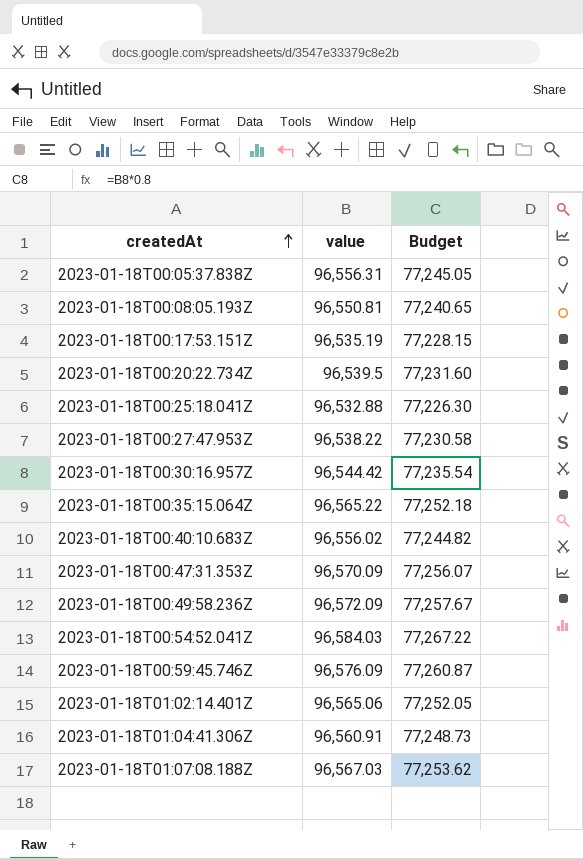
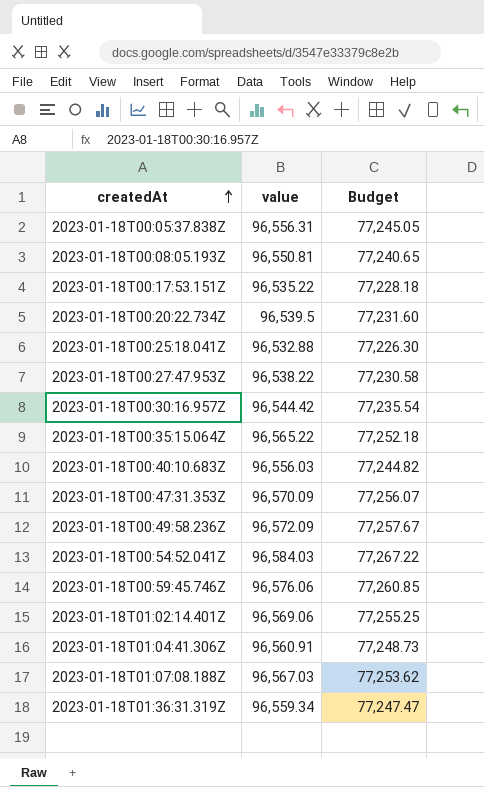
2023-01-18T00:17:53.151Z | value: 96,535.19 -> 96,535.22
2023-01-18T00:17:53.151Z | Budget: 77,228.15 -> 77,228.18
2023-01-18T00:40:10.683Z | value: 96,556.02 -> 96,556.03
2023-01-18T00:59:45.746Z | value: 96,576.09 -> 96,576.06
2023-01-18T00:59:45.746Z | Budget: 77,260.87 -> 77,260.85
2023-01-18T01:02:14.401Z | value: 96,565.06 -> 96,569.06
2023-01-18T01:02:14.401Z | Budget: 77,252.05 -> 77,255.25
row 2023-01-18T01:36:31.319Z: none -> 96,559.34 | 77,247.47

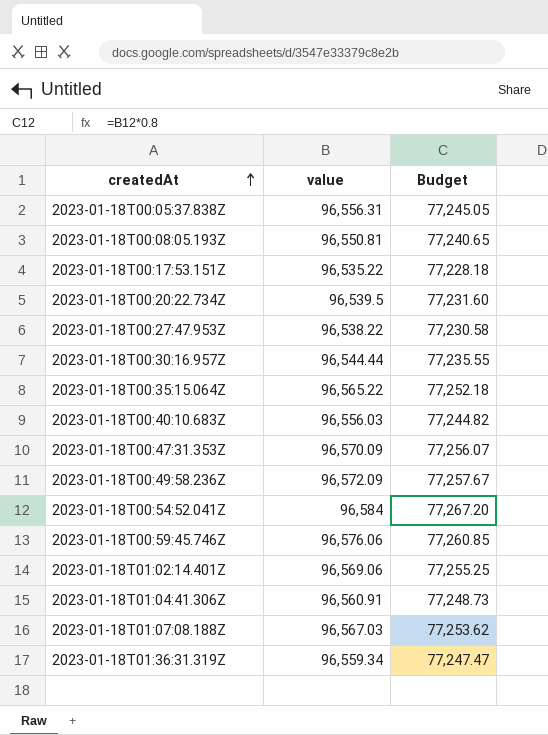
row 2023-01-18T00:25:18.041Z: 96,532.88 | 77,226.30 -> none
2023-01-18T00:30:16.957Z | value: 96,544.42 -> 96,544.44
2023-01-18T00:30:16.957Z | Budget: 77,235.54 -> 77,235.55
2023-01-18T00:54:52.041Z | value: 96,584.03 -> 96,584
2023-01-18T00:54:52.041Z | Budget: 77,267.22 -> 77,267.20

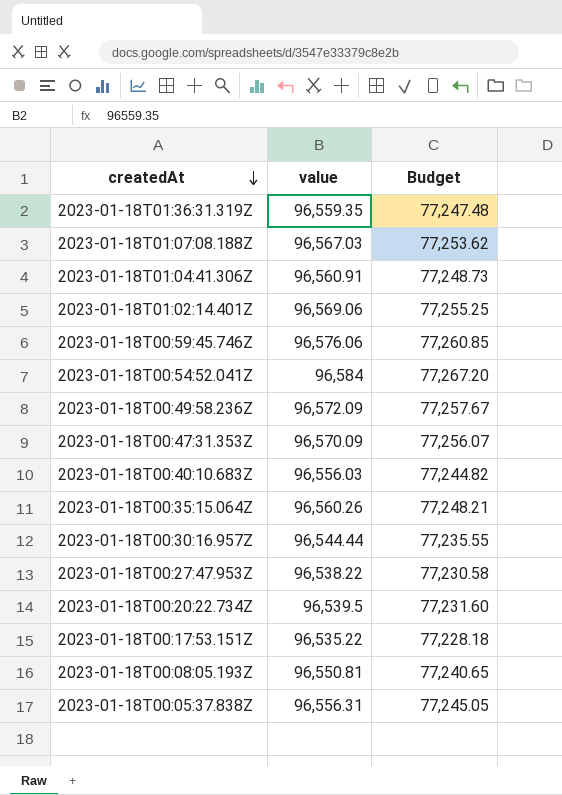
row order: createdAt ascending -> createdAt descending
2023-01-18T01:36:31.319Z | value: 96,559.34 -> 96,559.35
2023-01-18T01:36:31.319Z | Budget: 77,247.47 -> 77,247.48
2023-01-18T00:35:15.064Z | value: 96,565.22 -> 96,560.26
2023-01-18T00:35:15.064Z | Budget: 77,252.18 -> 77,248.21

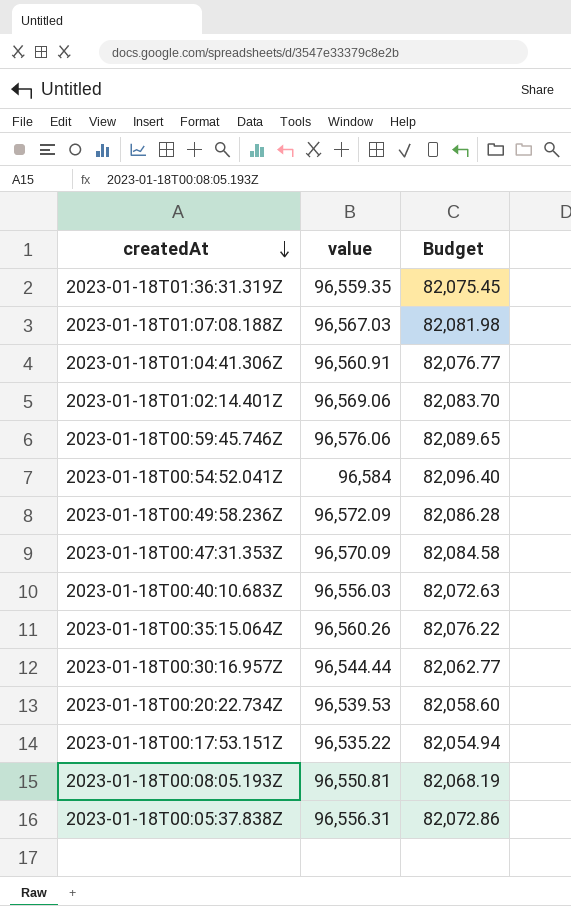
column Budget | formula: [value] * 0.8 -> [value] * 0.85
row 2023-01-18T00:27:47.953Z: 96,538.22 | 77,230.58 -> none
2023-01-18T00:20:22.734Z | value: 96,539.5 -> 96,539.53

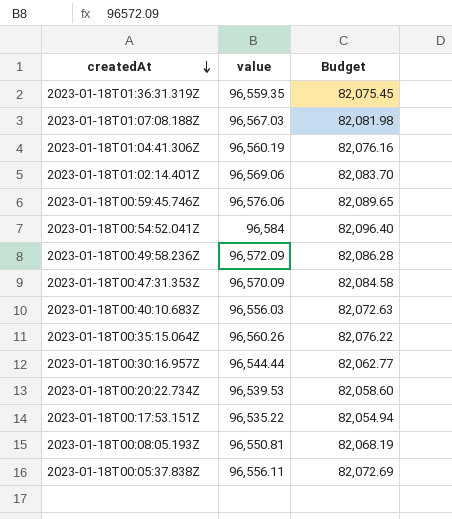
2023-01-18T01:04:41.306Z | value: 96,560.91 -> 96,560.19
2023-01-18T01:04:41.306Z | Budget: 82,076.77 -> 82,076.16
2023-01-18T00:05:37.838Z | value: 96,556.31 -> 96,556.11
2023-01-18T00:05:37.838Z | Budget: 82,072.86 -> 82,072.69

